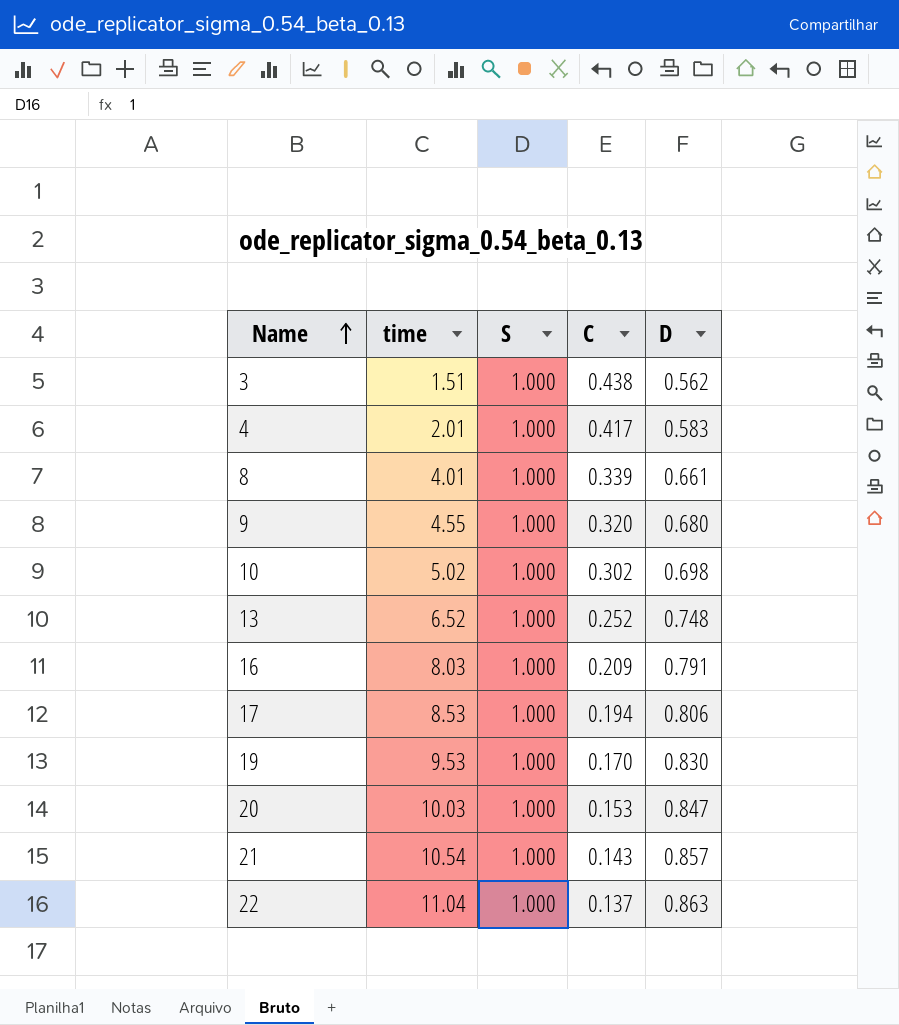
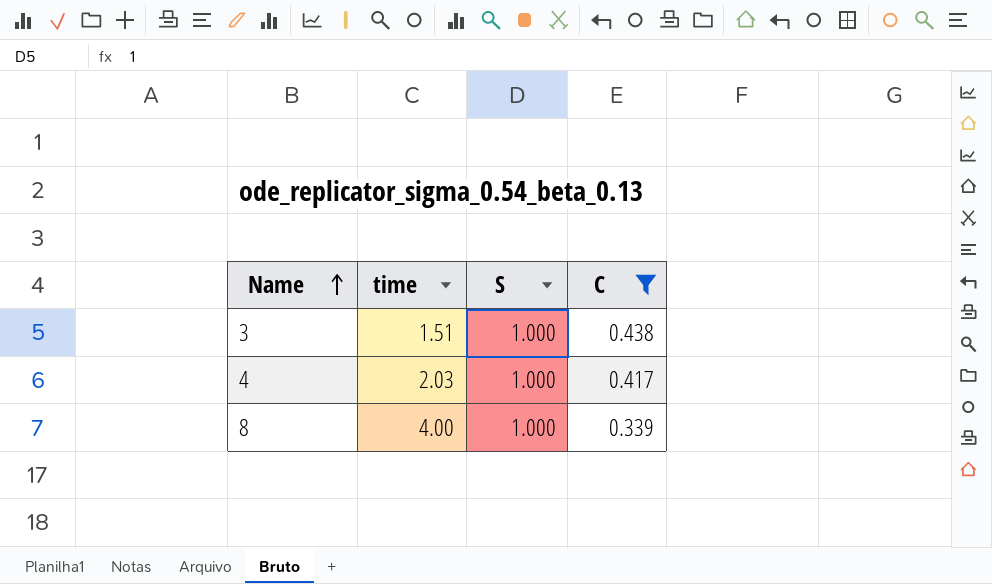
filter: none -> C >= 0.339
column D | formula: [S] - [C] -> none
4 | time: 2.01 -> 2.03
8 | time: 4.01 -> 4.00

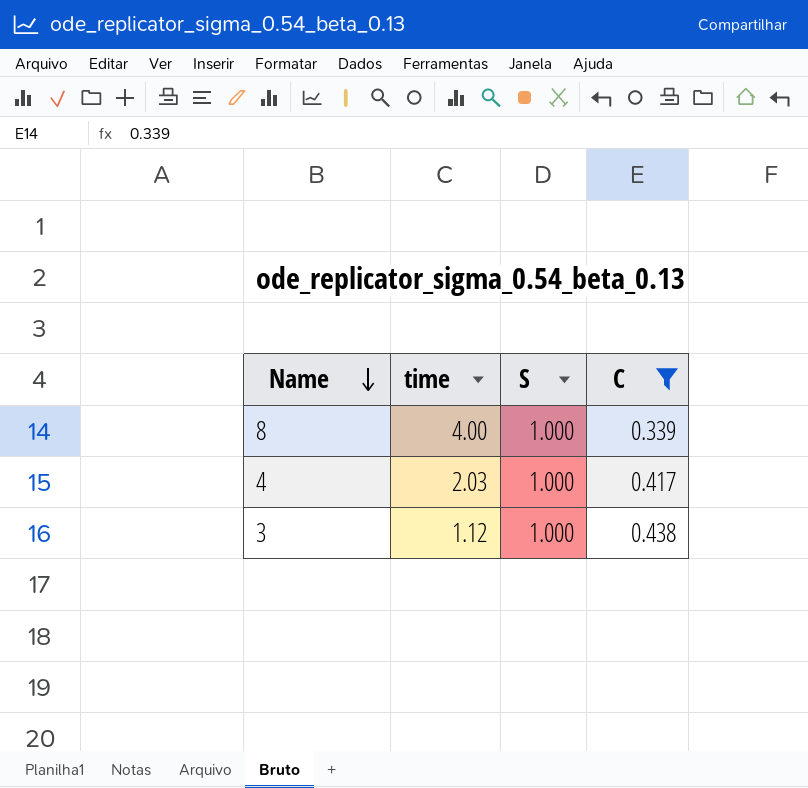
row order: Name ascending -> Name descending
3 | time: 1.51 -> 1.12

